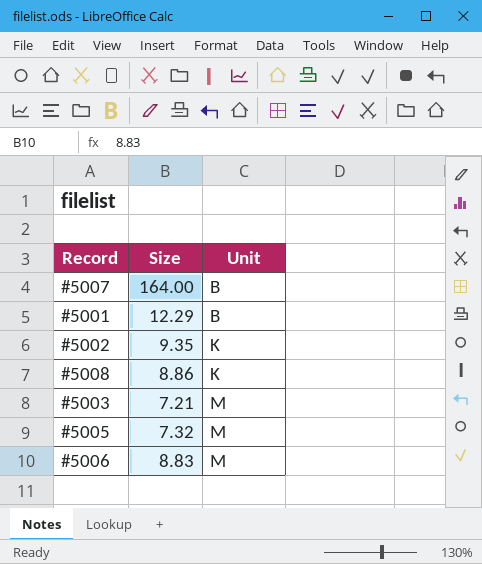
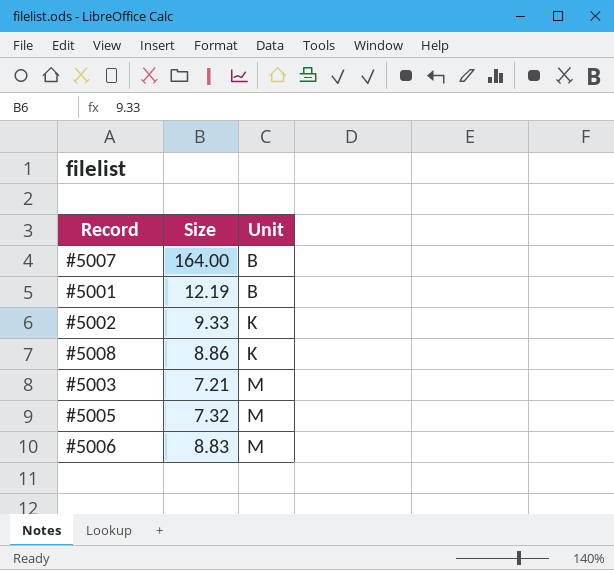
#5001 | Size: 12.29 -> 12.19
#5002 | Size: 9.35 -> 9.33

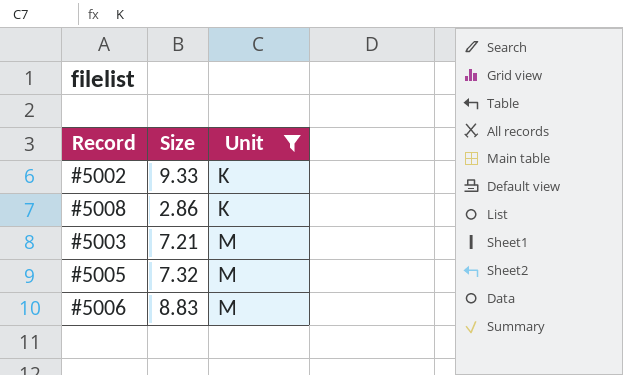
filter: none -> Unit != B
#5008 | Size: 8.86 -> 2.86

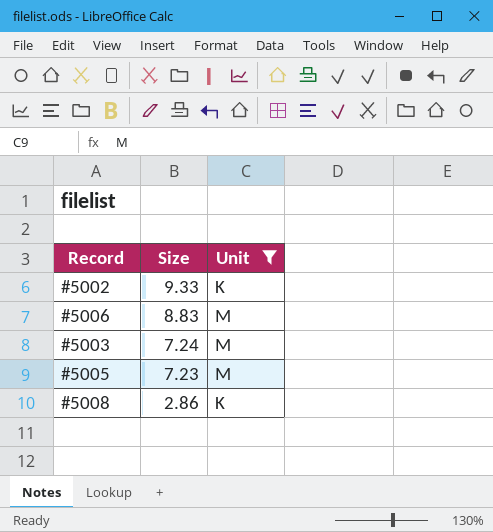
row order: Unit ascending -> Size descending
#5003 | Size: 7.21 -> 7.24
#5005 | Size: 7.32 -> 7.23

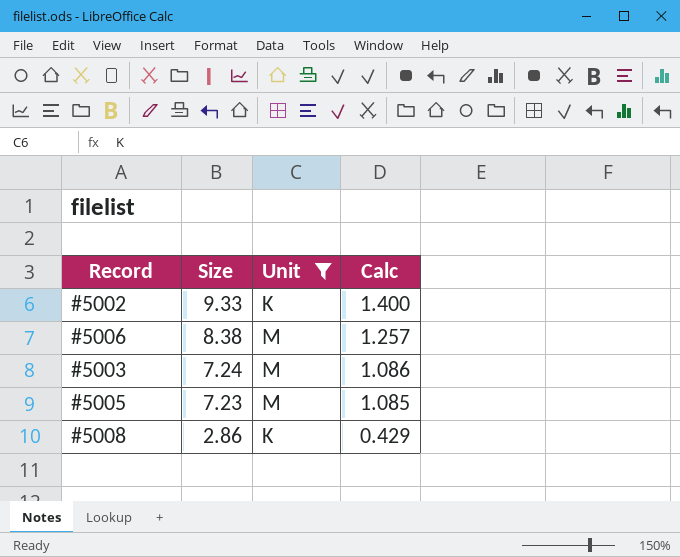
column Calc | formula: none -> [Size] * 0.15
#5006 | Size: 8.83 -> 8.38

